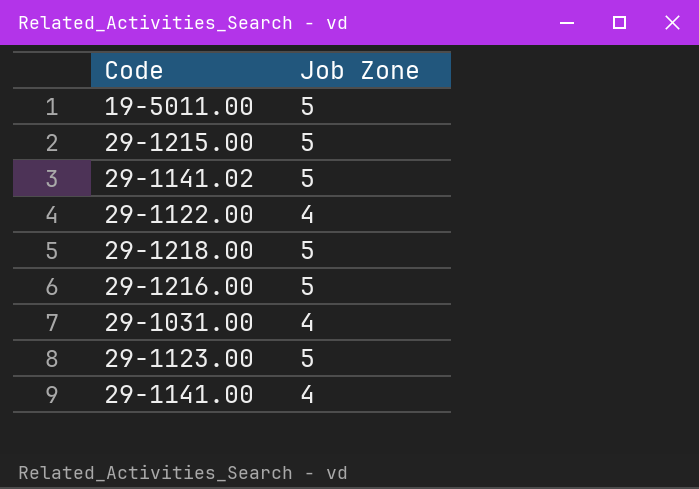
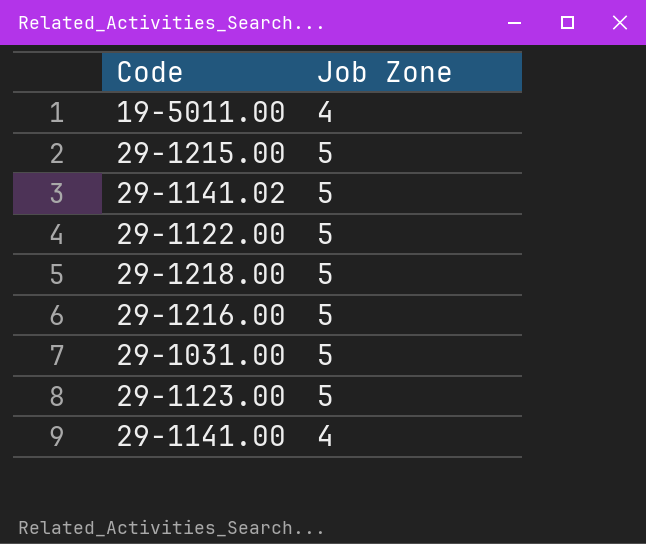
19-5011.00 | Job Zone: 5 -> 4
29-1122.00 | Job Zone: 4 -> 5
29-1031.00 | Job Zone: 4 -> 5

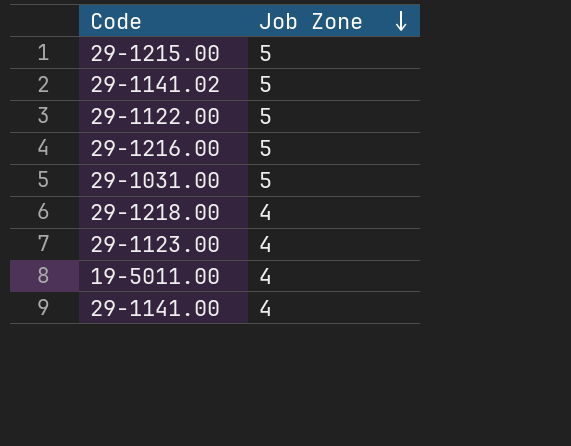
row order: none -> Job Zone descending
29-1218.00 | Job Zone: 5 -> 4
29-1123.00 | Job Zone: 5 -> 4

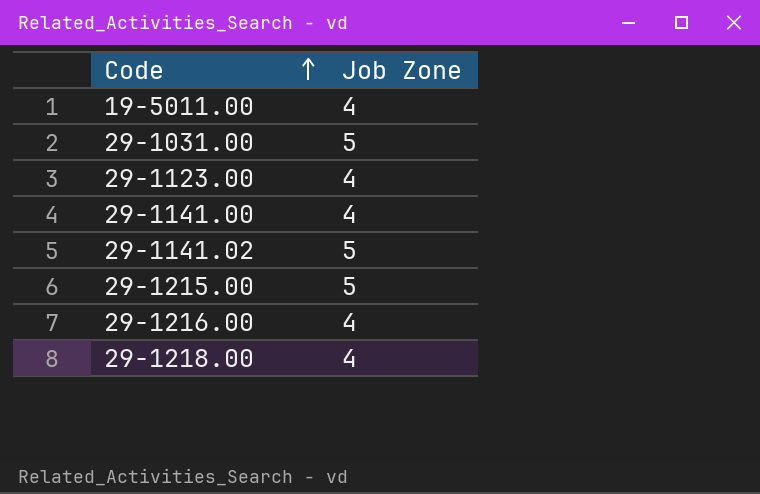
row order: Job Zone descending -> Code ascending
row 29-1122.00: 5 -> none
29-1216.00 | Job Zone: 5 -> 4

